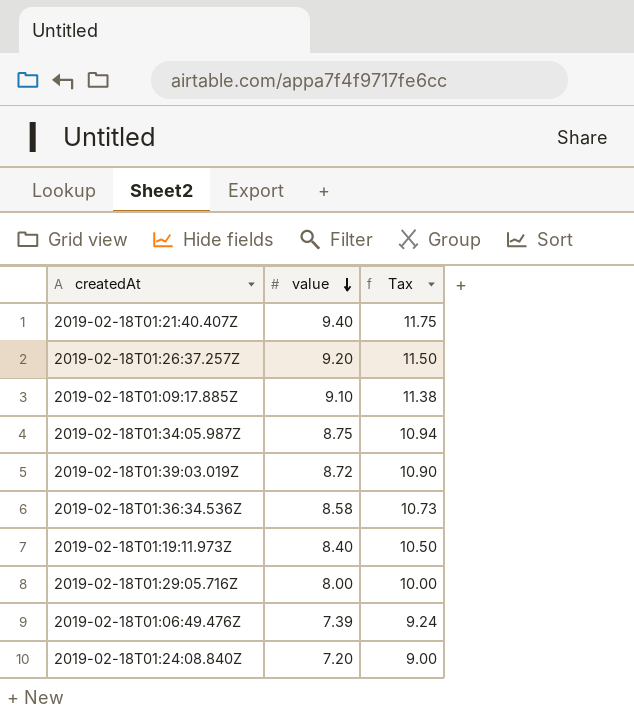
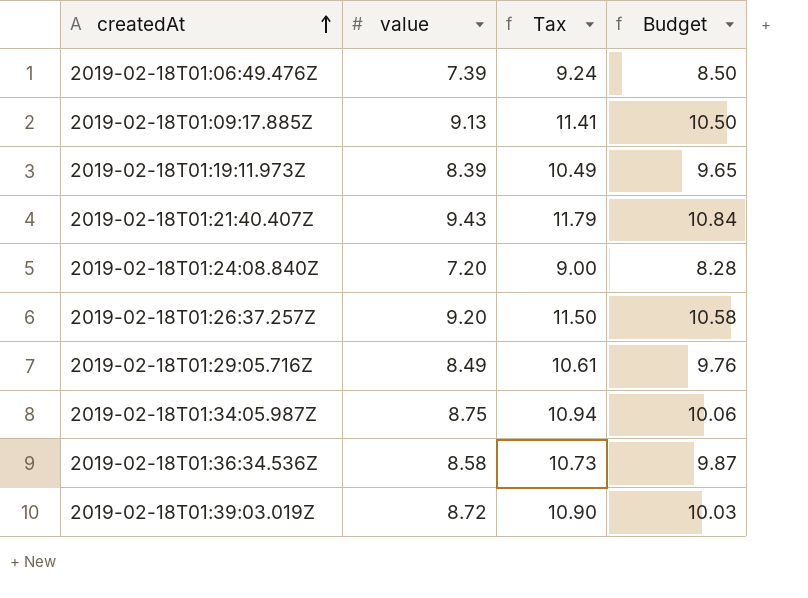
row order: value descending -> createdAt ascending
column Budget | formula: none -> [value] * 1.15
2019-02-18T01:09:17.885Z | value: 9.10 -> 9.13
2019-02-18T01:09:17.885Z | Tax: 11.38 -> 11.41
2019-02-18T01:19:11.973Z | value: 8.40 -> 8.39
2019-02-18T01:19:11.973Z | Tax: 10.50 -> 10.49
2019-02-18T01:21:40.407Z | value: 9.40 -> 9.43
2019-02-18T01:21:40.407Z | Tax: 11.75 -> 11.79
2019-02-18T01:29:05.716Z | value: 8.00 -> 8.49
2019-02-18T01:29:05.716Z | Tax: 10.00 -> 10.61

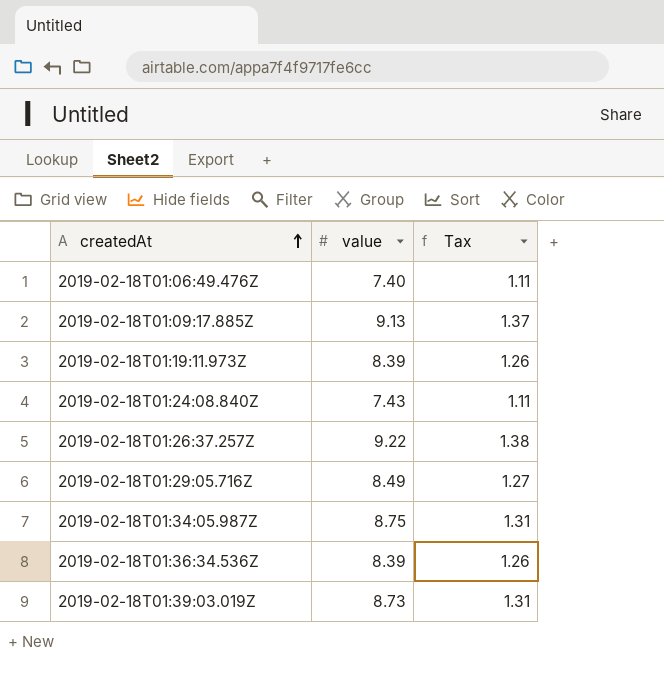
column Budget | formula: [value] * 1.15 -> none
column Tax | formula: [value] * 1.25 -> [value] * 0.15
row 2019-02-18T01:21:40.407Z: 9.43 | 11.79 | 10.84 -> none
2019-02-18T01:06:49.476Z | value: 7.39 -> 7.40
2019-02-18T01:24:08.840Z | value: 7.20 -> 7.43
2019-02-18T01:26:37.257Z | value: 9.20 -> 9.22
2019-02-18T01:36:34.536Z | value: 8.58 -> 8.39
2019-02-18T01:39:03.019Z | value: 8.72 -> 8.73

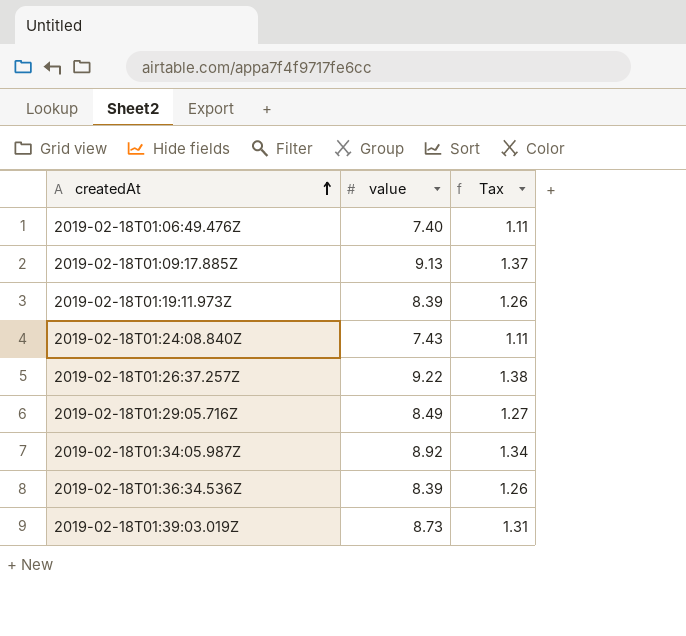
2019-02-18T01:34:05.987Z | value: 8.75 -> 8.92
2019-02-18T01:34:05.987Z | Tax: 1.31 -> 1.34

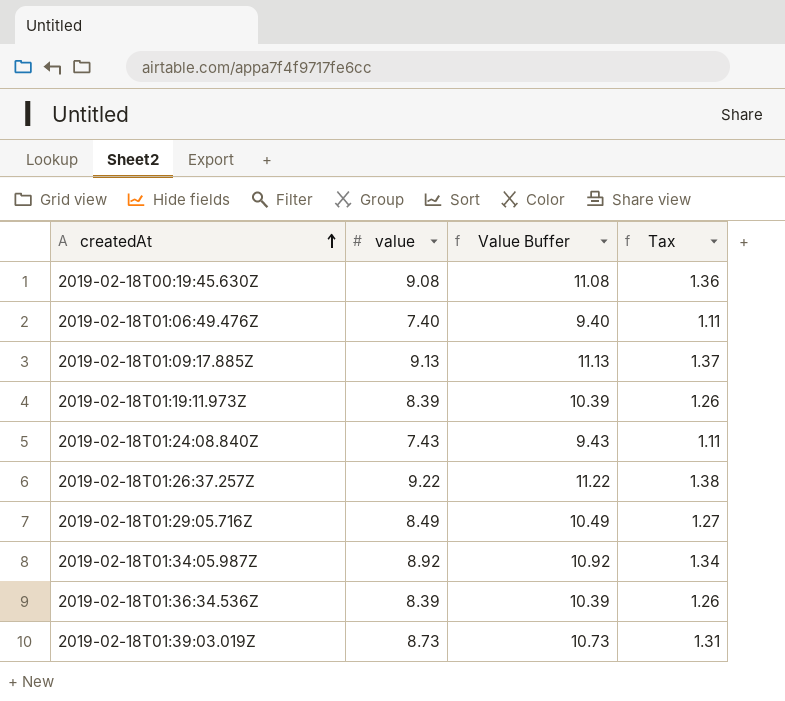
column Value Buffer | formula: none -> [value] + 2
row 2019-02-18T00:19:45.630Z: none -> 9.08 | 11.08 | 1.36

